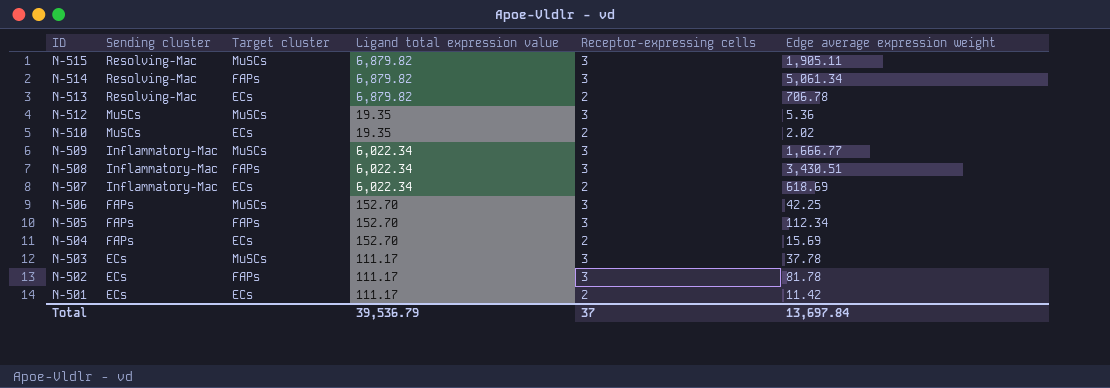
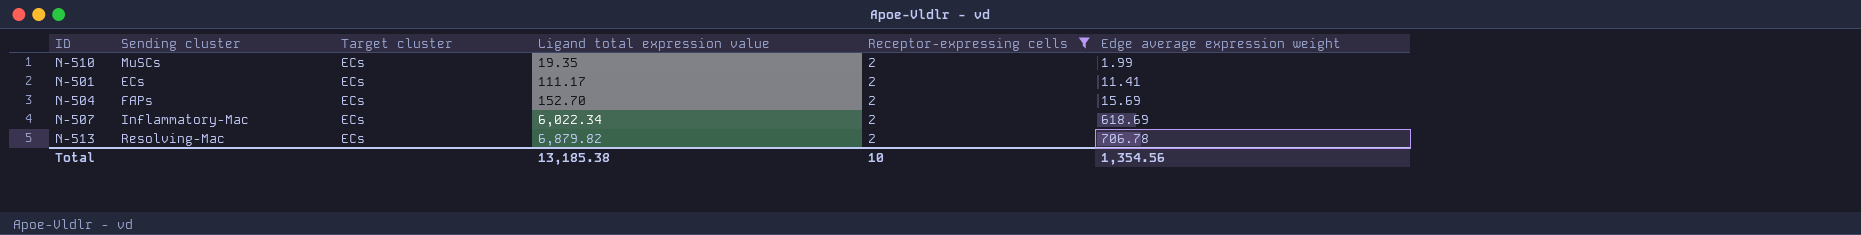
filter: none -> Receptor-expressing cells = 2
row order: ID descending -> Ligand total expression value ascending
N-510 | Edge average expression weight: 2.02 -> 1.99
N-501 | Edge average expression weight: 11.42 -> 11.41
Total | Ligand total expression value: 39,536.79 -> 13,185.38
Total | Receptor-expressing cells: 37 -> 10
Total | Edge average expression weight: 13,697.84 -> 1,354.56

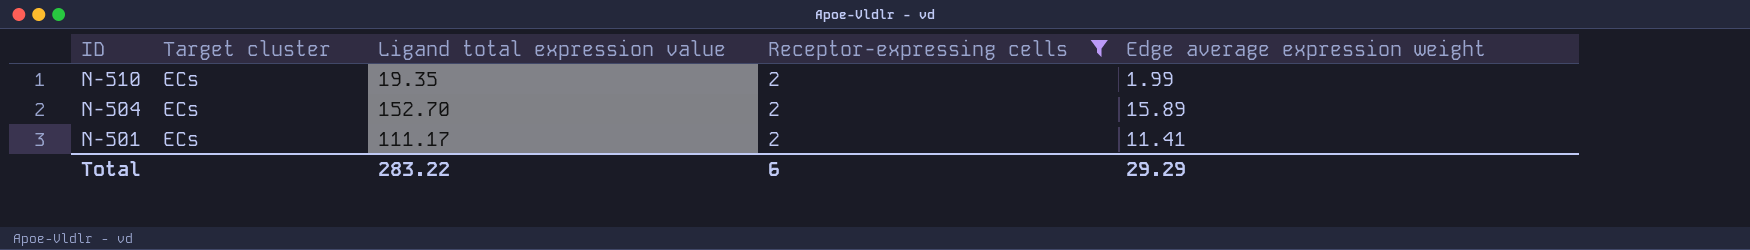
row order: Ligand total expression value ascending -> ID descending
column Sending cluster | position: 2 -> none
row N-507: Inflammatory-Mac | ECs | 6,022.34 | 2 | 618.69 -> none
row N-513: Resolving-Mac | ECs | 6,879.82 | 2 | 706.78 -> none
N-504 | Edge average expression weight: 15.69 -> 15.89
Total | Ligand total expression value: 13,185.38 -> 283.22
Total | Receptor-expressing cells: 10 -> 6
Total | Edge average expression weight: 1,354.56 -> 29.29

